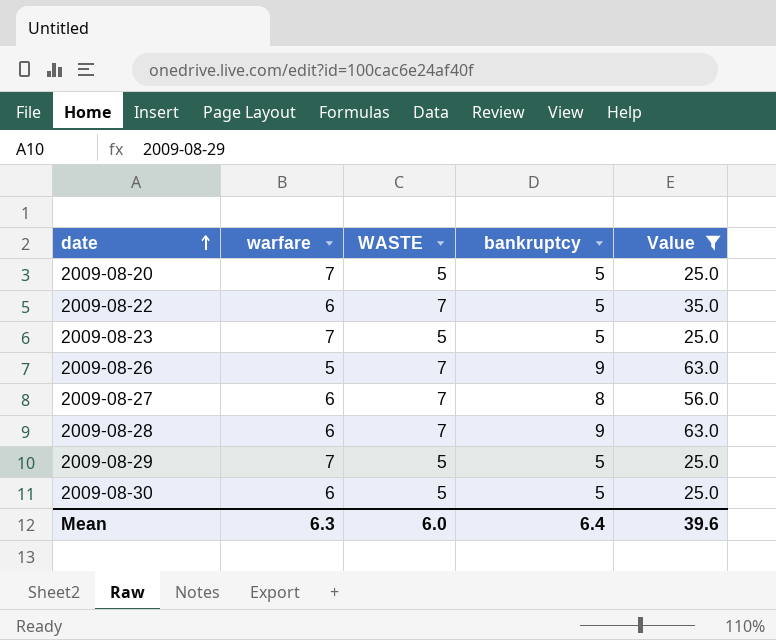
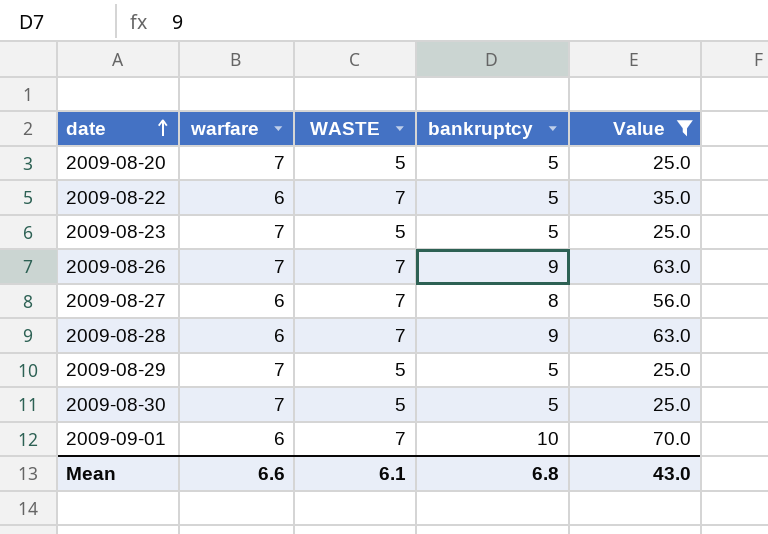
2009-08-26 | warfare: 5 -> 7
2009-08-30 | warfare: 6 -> 7
row 2009-09-01: none -> 6 | 7 | 10 | 70.0
Mean | warfare: 6.3 -> 6.6
Mean | WASTE: 6.0 -> 6.1
Mean | bankruptcy: 6.4 -> 6.8
Mean | Value: 39.6 -> 43.0

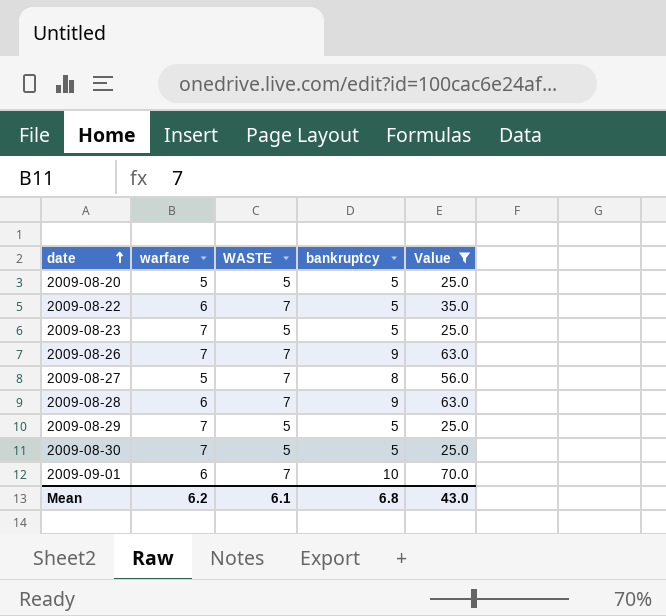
2009-08-20 | warfare: 7 -> 5
2009-08-27 | warfare: 6 -> 5
Mean | warfare: 6.6 -> 6.2

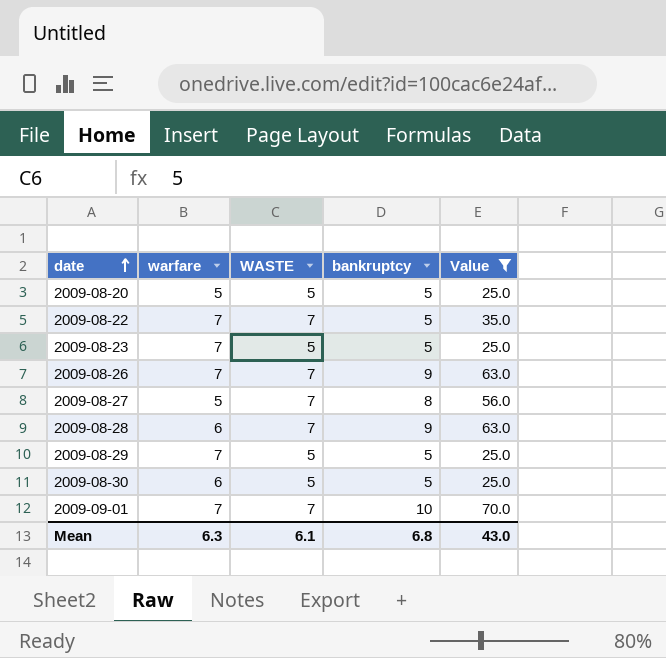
2009-08-22 | warfare: 6 -> 7
2009-08-30 | warfare: 7 -> 6
2009-09-01 | warfare: 6 -> 7
Mean | warfare: 6.2 -> 6.3

